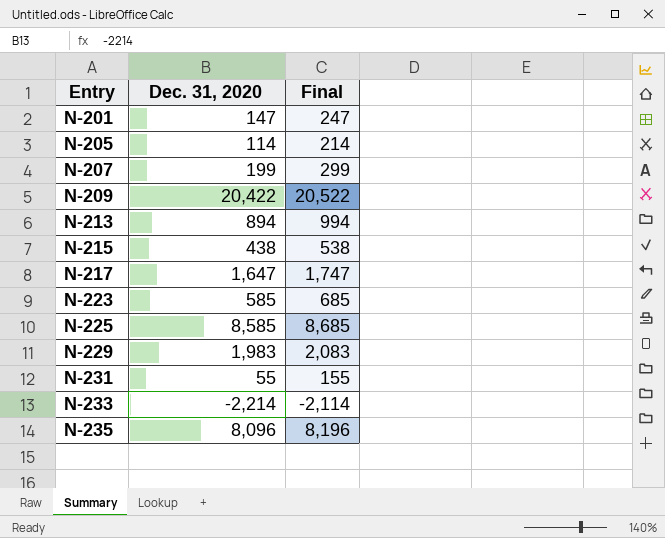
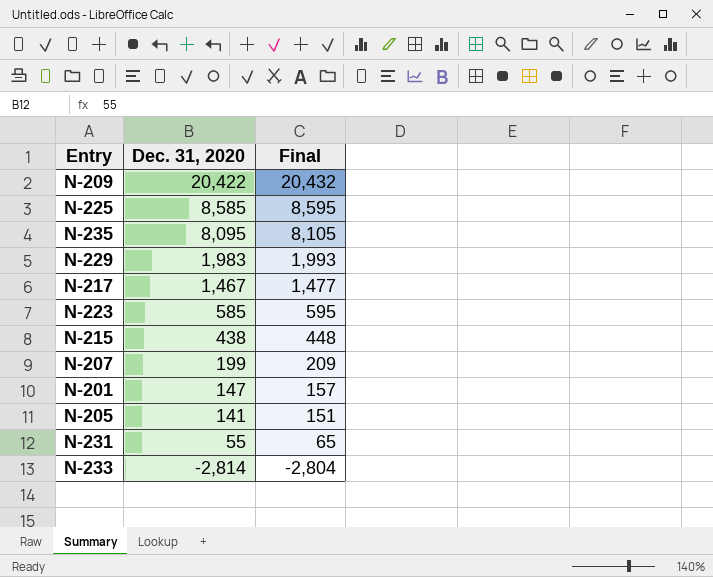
row order: Entry ascending -> Dec. 31, 2020 descending
column Final | formula: [Dec. 31, 2020] + 100 -> [Dec. 31, 2020] + 10
row N-213: 894 | 994 -> none
N-235 | Dec. 31, 2020: 8,096 -> 8,095
N-217 | Dec. 31, 2020: 1,647 -> 1,467
N-205 | Dec. 31, 2020: 114 -> 141
N-233 | Dec. 31, 2020: -2,214 -> -2,814

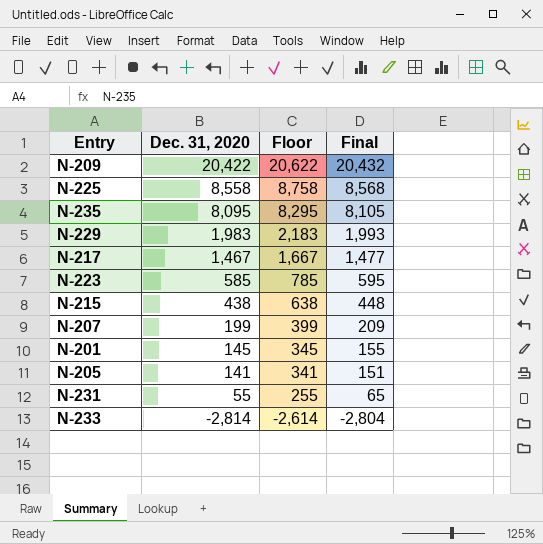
column Floor | formula: none -> [Dec. 31, 2020] + 200
N-225 | Dec. 31, 2020: 8,585 -> 8,558
N-225 | Final: 8,595 -> 8,568
N-201 | Dec. 31, 2020: 147 -> 145
N-201 | Final: 157 -> 155

